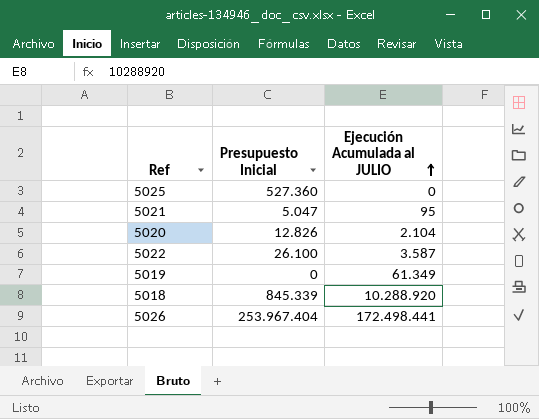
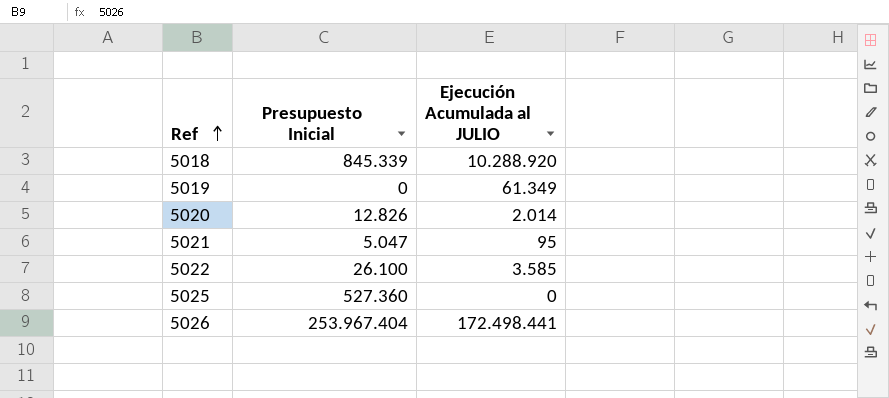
row order: Ejecución Acumulada al JULIO ascending -> Ref ascending
5020 | Ejecución Acumulada al JULIO: 2.104 -> 2.014
5022 | Ejecución Acumulada al JULIO: 3.587 -> 3.585

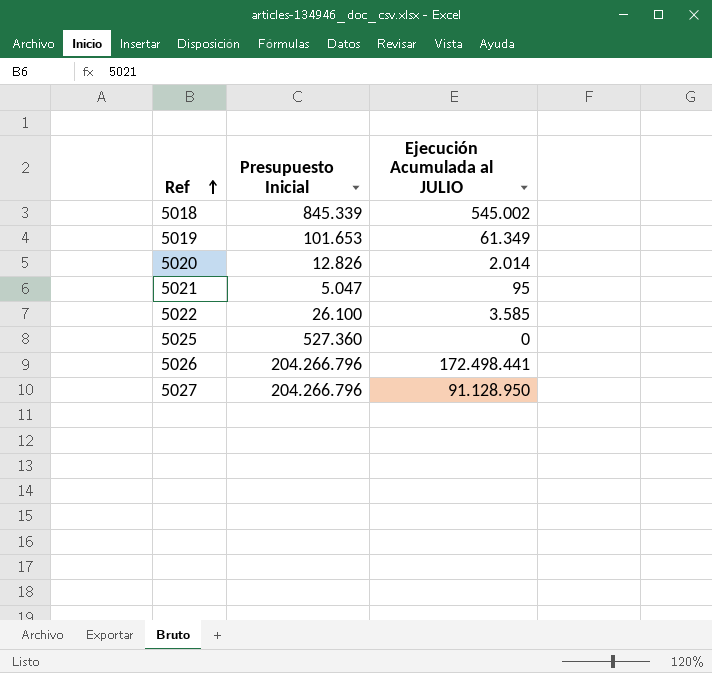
5018 | Ejecución Acumulada al JULIO: 10.288.920 -> 545.002
5019 | Presupuesto Inicial: 0 -> 101.653
5026 | Presupuesto Inicial: 253.967.404 -> 204.266.796
row 5027: none -> 204.266.796 | 91.128.950

